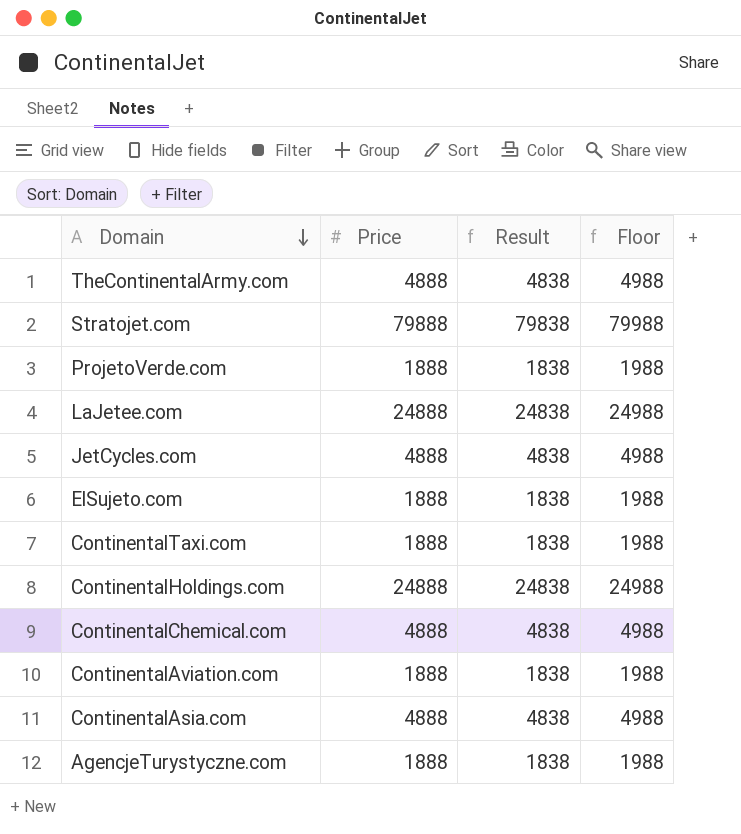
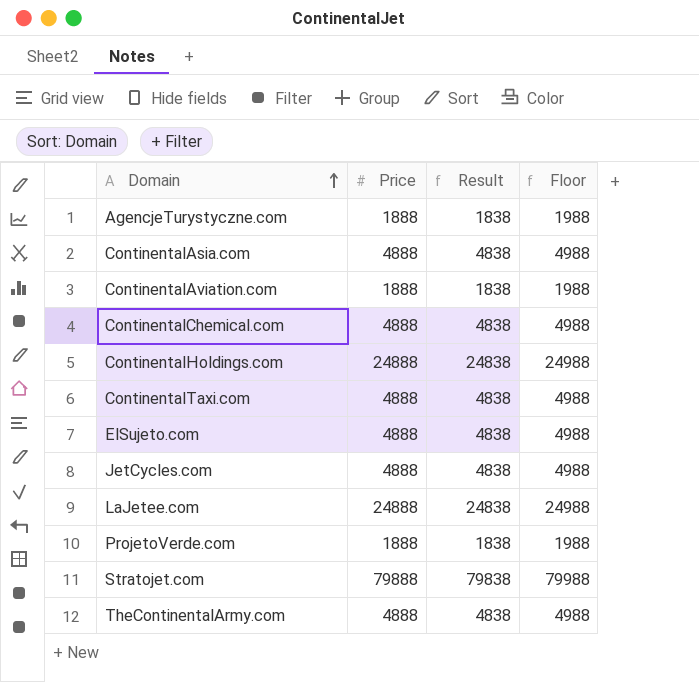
row order: Domain descending -> Domain ascending
ContinentalTaxi.com | Price: 1888 -> 4888
ContinentalTaxi.com | Result: 1838 -> 4838
ContinentalTaxi.com | Floor: 1988 -> 4988
ElSujeto.com | Price: 1888 -> 4888
ElSujeto.com | Result: 1838 -> 4838
ElSujeto.com | Floor: 1988 -> 4988

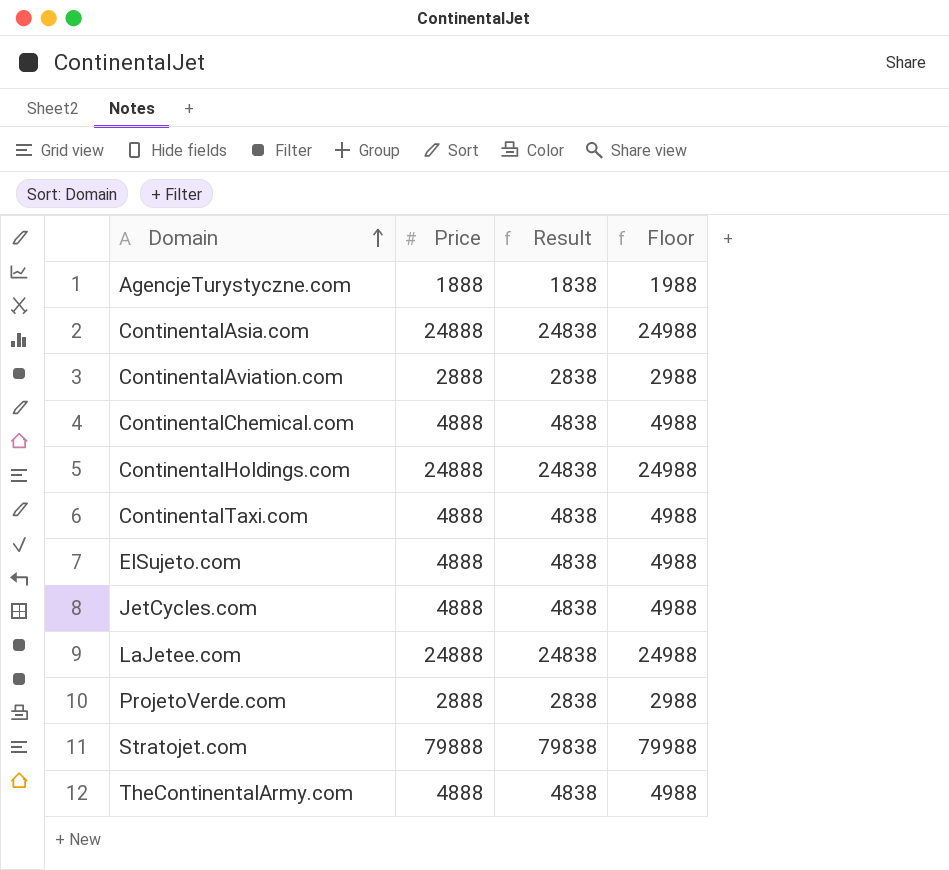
ContinentalAsia.com | Price: 4888 -> 24888
ContinentalAsia.com | Result: 4838 -> 24838
ContinentalAsia.com | Floor: 4988 -> 24988
ContinentalAviation.com | Price: 1888 -> 2888
ContinentalAviation.com | Result: 1838 -> 2838
ContinentalAviation.com | Floor: 1988 -> 2988
ProjetoVerde.com | Price: 1888 -> 2888
ProjetoVerde.com | Result: 1838 -> 2838
ProjetoVerde.com | Floor: 1988 -> 2988

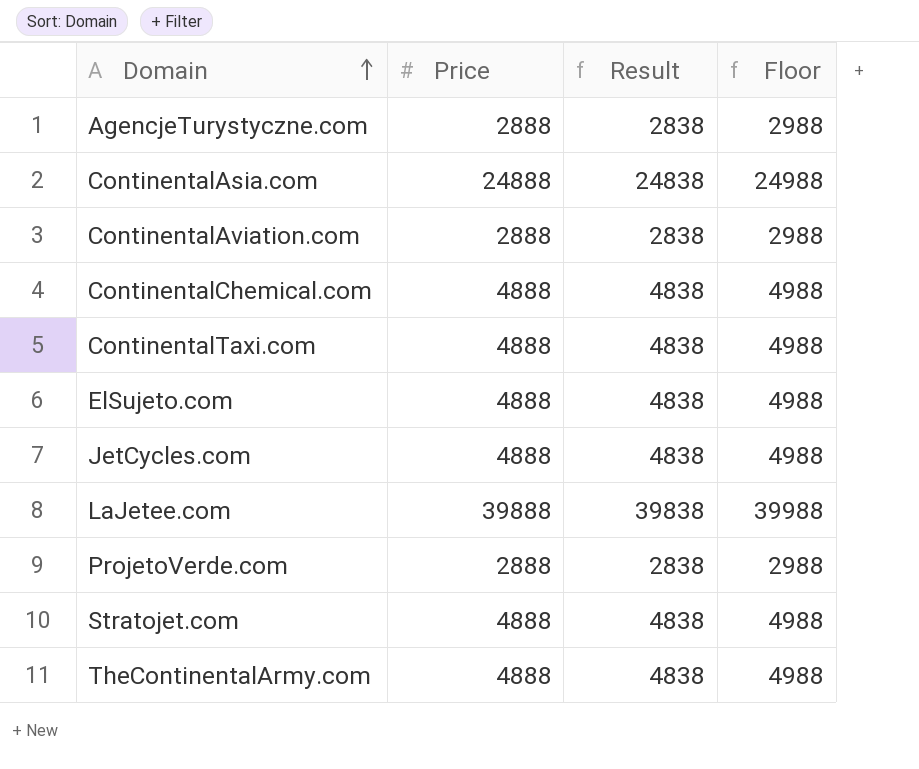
row ContinentalHoldings.com: 24888 | 24838 | 24988 -> none
AgencjeTurystyczne.com | Price: 1888 -> 2888
AgencjeTurystyczne.com | Result: 1838 -> 2838
AgencjeTurystyczne.com | Floor: 1988 -> 2988
LaJetee.com | Price: 24888 -> 39888
LaJetee.com | Result: 24838 -> 39838
LaJetee.com | Floor: 24988 -> 39988
Stratojet.com | Price: 79888 -> 4888
Stratojet.com | Result: 79838 -> 4838
Stratojet.com | Floor: 79988 -> 4988

